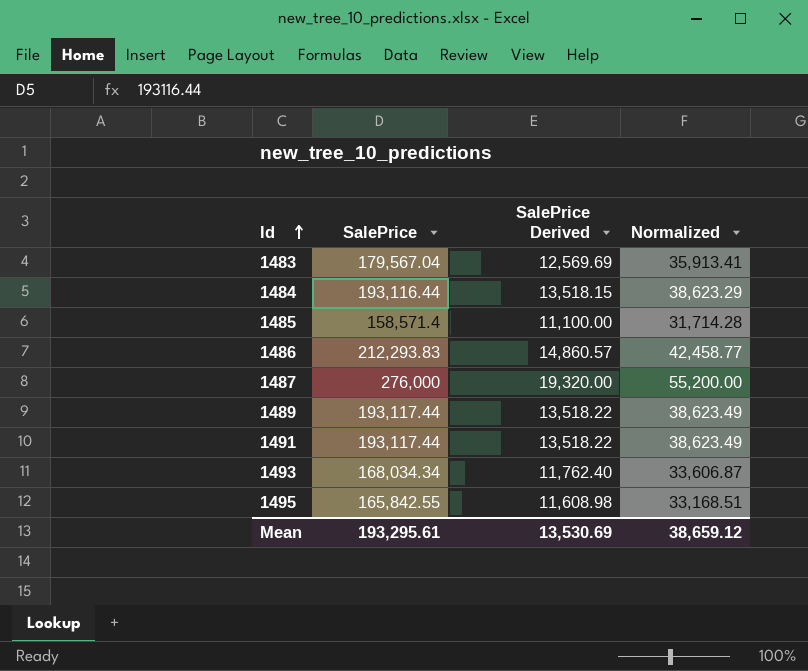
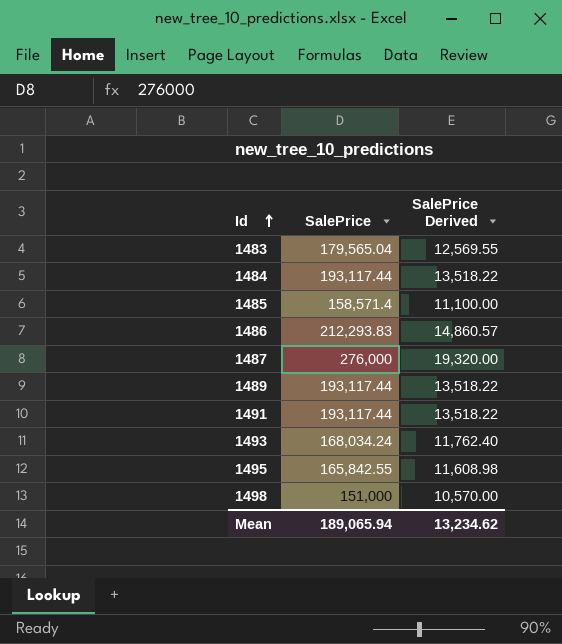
column Normalized | formula: [SalePrice] * 0.2 -> none
1483 | SalePrice: 179,567.04 -> 179,565.04
1483 | SalePrice Derived: 12,569.69 -> 12,569.55
1484 | SalePrice: 193,116.44 -> 193,117.44
1484 | SalePrice Derived: 13,518.15 -> 13,518.22
1493 | SalePrice: 168,034.34 -> 168,034.24
row 1498: none -> 151,000 | 10,570.00
Mean | SalePrice: 193,295.61 -> 189,065.94
Mean | SalePrice Derived: 13,530.69 -> 13,234.62

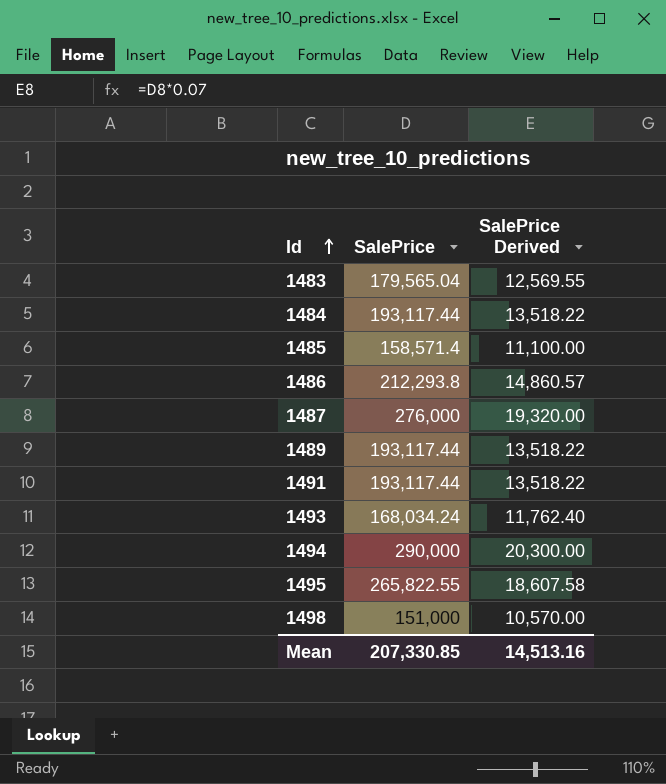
1486 | SalePrice: 212,293.83 -> 212,293.8
row 1494: none -> 290,000 | 20,300.00
1495 | SalePrice: 165,842.55 -> 265,822.55
1495 | SalePrice Derived: 11,608.98 -> 18,607.58
Mean | SalePrice: 189,065.94 -> 207,330.85
Mean | SalePrice Derived: 13,234.62 -> 14,513.16

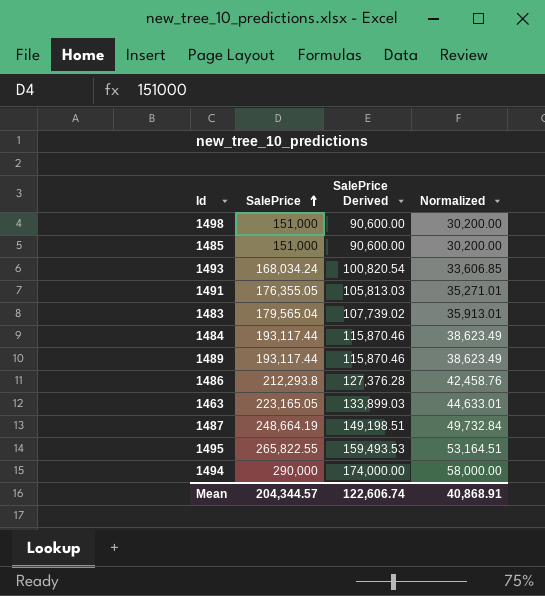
row order: Id ascending -> SalePrice ascending
column SalePrice Derived | formula: [SalePrice] * 0.07 -> [SalePrice] * 0.6
column Normalized | formula: none -> [SalePrice] * 0.2
1485 | SalePrice: 158,571.4 -> 151,000
1491 | SalePrice: 193,117.44 -> 176,355.05
row 1463: none -> 223,165.05 | 133,899.03 | 44,633.01
1487 | SalePrice: 276,000 -> 248,664.19
Mean | SalePrice: 207,330.85 -> 204,344.57
Mean | SalePrice Derived: 14,513.16 -> 122,606.74

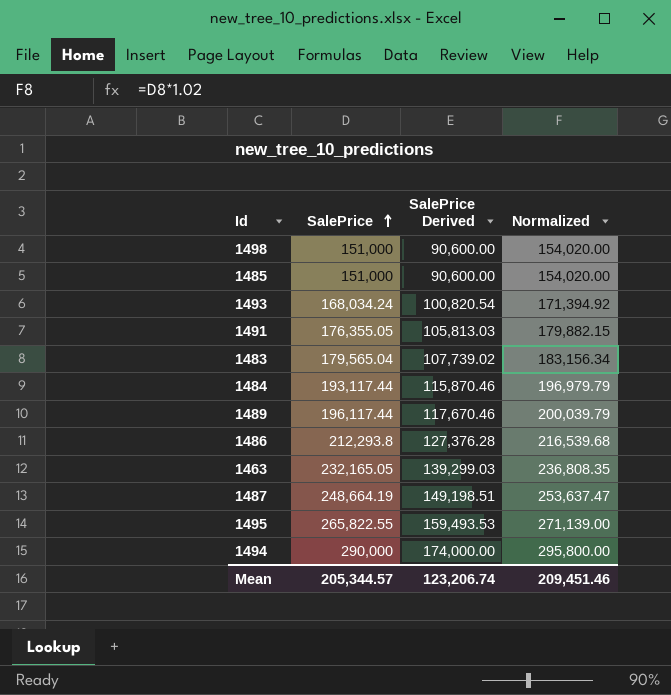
column Normalized | formula: [SalePrice] * 0.2 -> [SalePrice] * 1.02
1489 | SalePrice: 193,117.44 -> 196,117.44
1489 | SalePrice Derived: 115,870.46 -> 117,670.46
1463 | SalePrice: 223,165.05 -> 232,165.05
1463 | SalePrice Derived: 133,899.03 -> 139,299.03
Mean | SalePrice: 204,344.57 -> 205,344.57
Mean | SalePrice Derived: 122,606.74 -> 123,206.74
Mean | Normalized: 40,868.91 -> 209,451.46

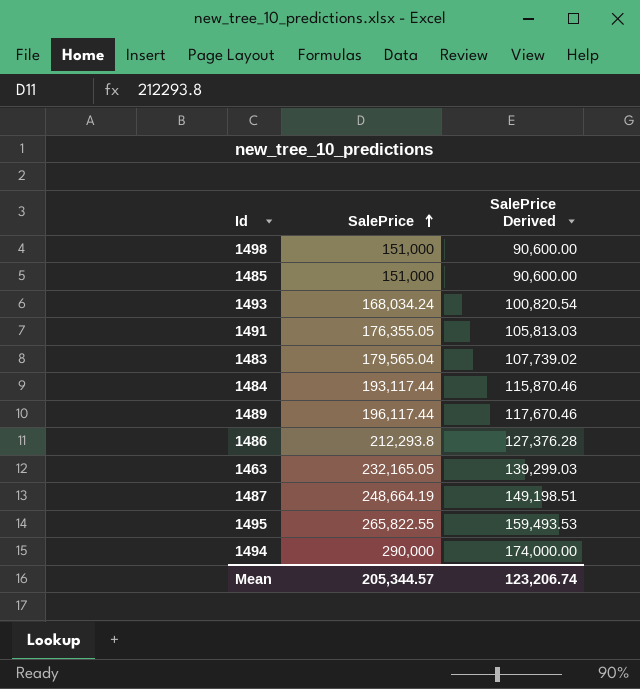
column Normalized | formula: [SalePrice] * 1.02 -> none

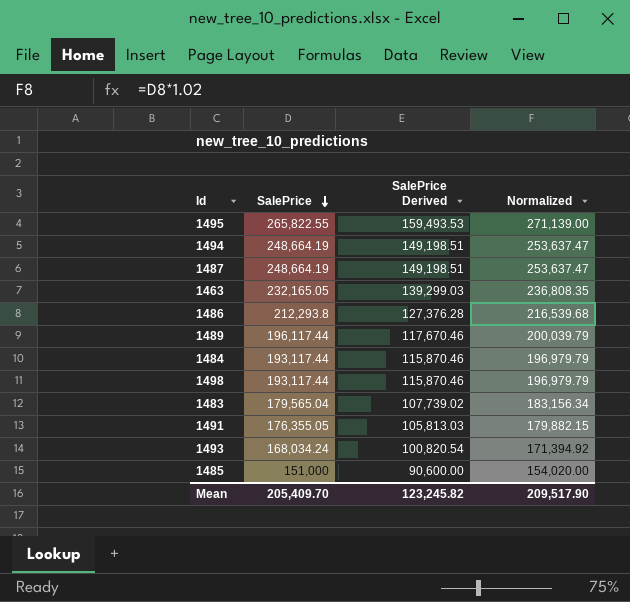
row order: SalePrice ascending -> SalePrice descending
column Normalized | formula: none -> [SalePrice] * 1.02
1494 | SalePrice: 290,000 -> 248,664.19
1494 | SalePrice Derived: 174,000.00 -> 149,198.51
1498 | SalePrice: 151,000 -> 193,117.44
1498 | SalePrice Derived: 90,600.00 -> 115,870.46
Mean | SalePrice: 205,344.57 -> 205,409.70
Mean | SalePrice Derived: 123,206.74 -> 123,245.82

